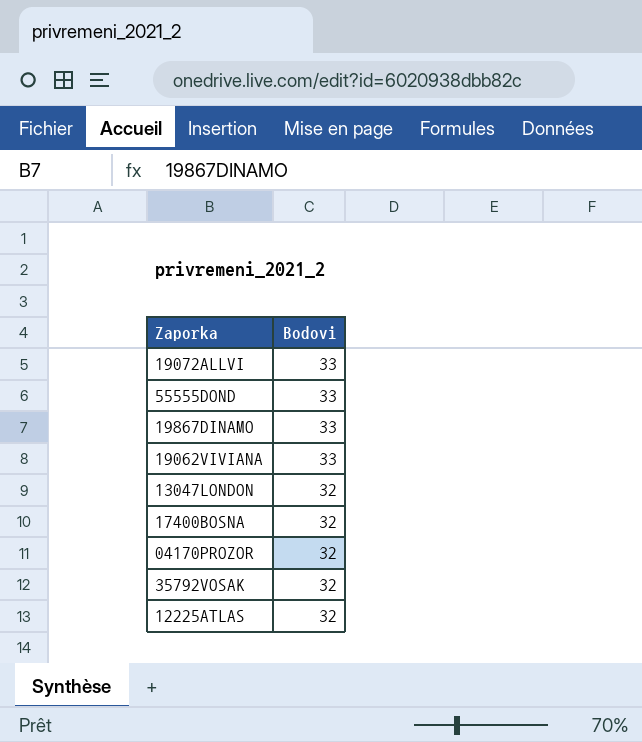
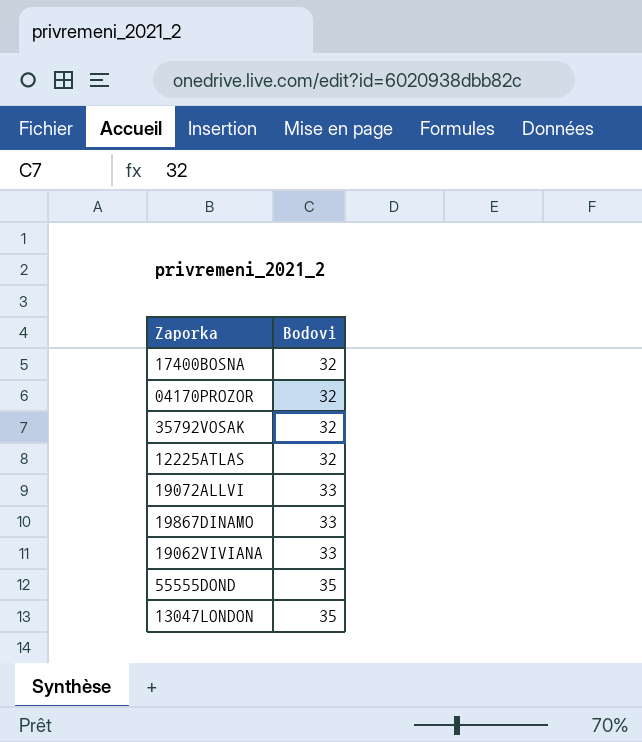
row order: Bodovi descending -> Bodovi ascending
55555DOND | Bodovi: 33 -> 35
13047LONDON | Bodovi: 32 -> 35

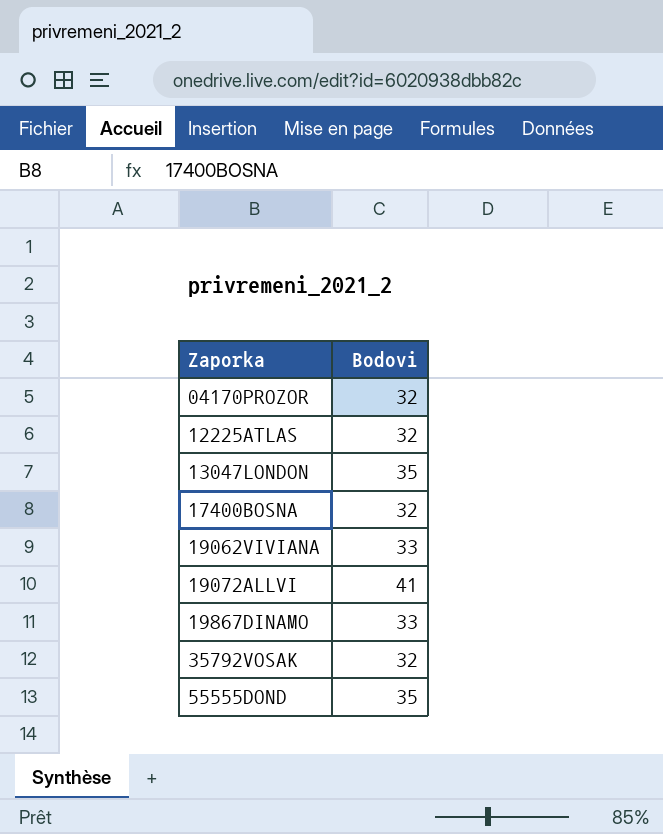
row order: Bodovi ascending -> Zaporka ascending
19072ALLVI | Bodovi: 33 -> 41

